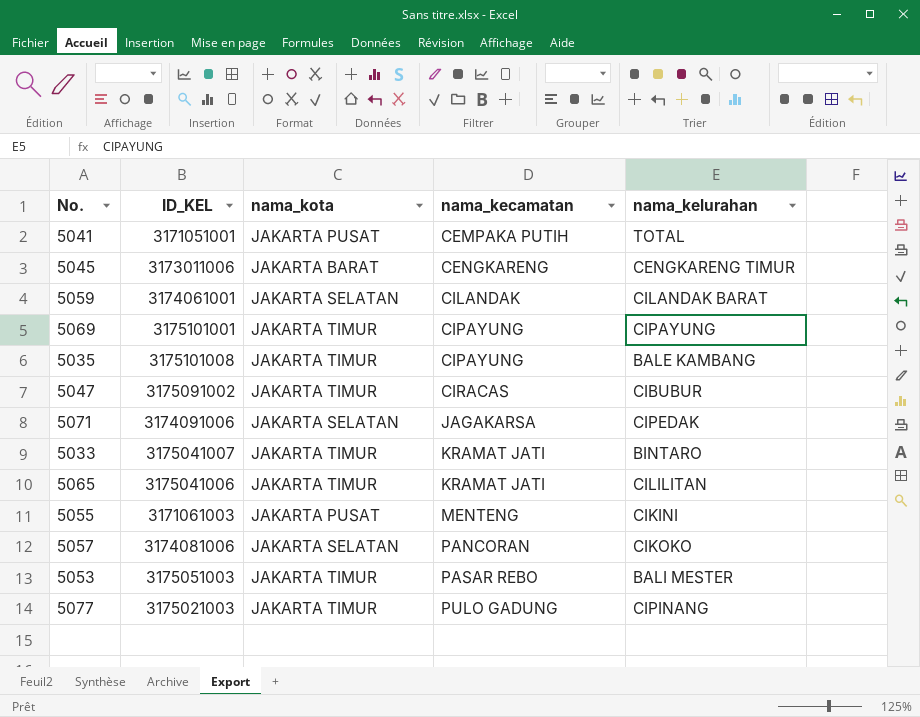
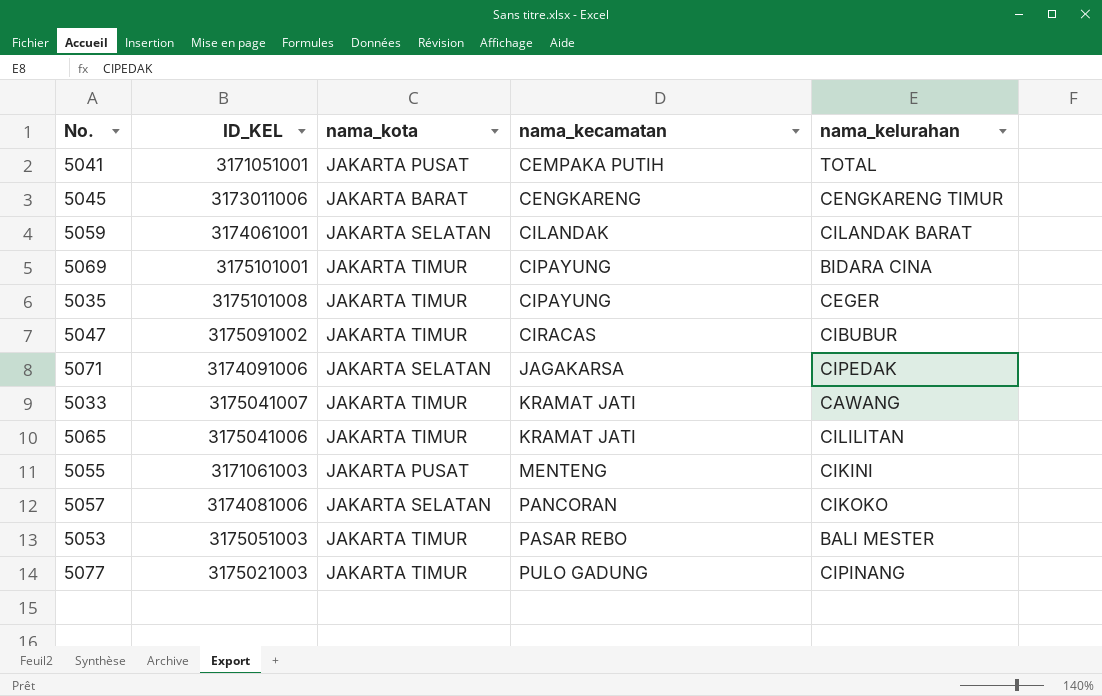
5069 | nama_kelurahan: CIPAYUNG -> BIDARA CINA
5035 | nama_kelurahan: BALE KAMBANG -> CEGER
5033 | nama_kelurahan: BINTARO -> CAWANG

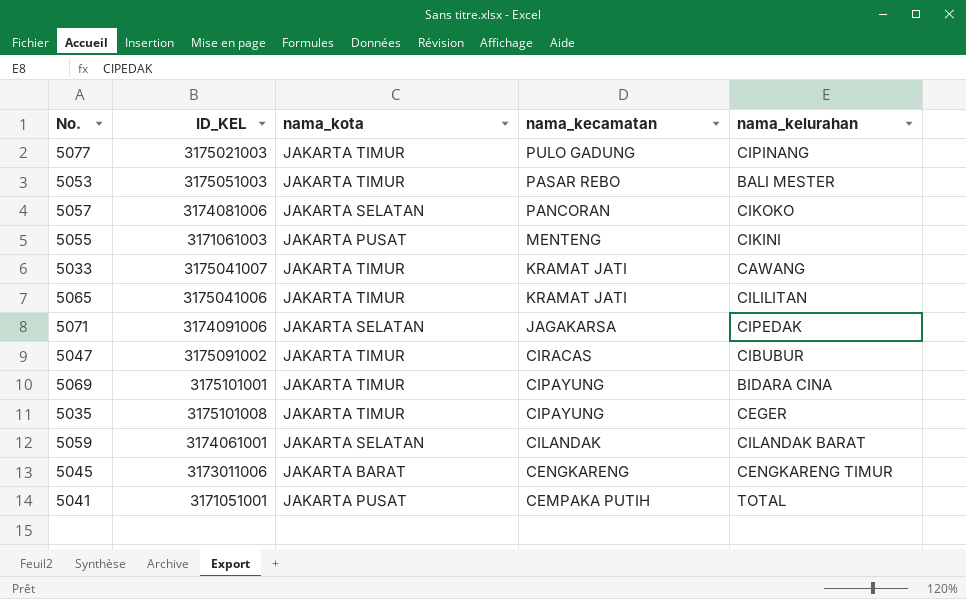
row order: nama_kecamatan ascending -> nama_kecamatan descending

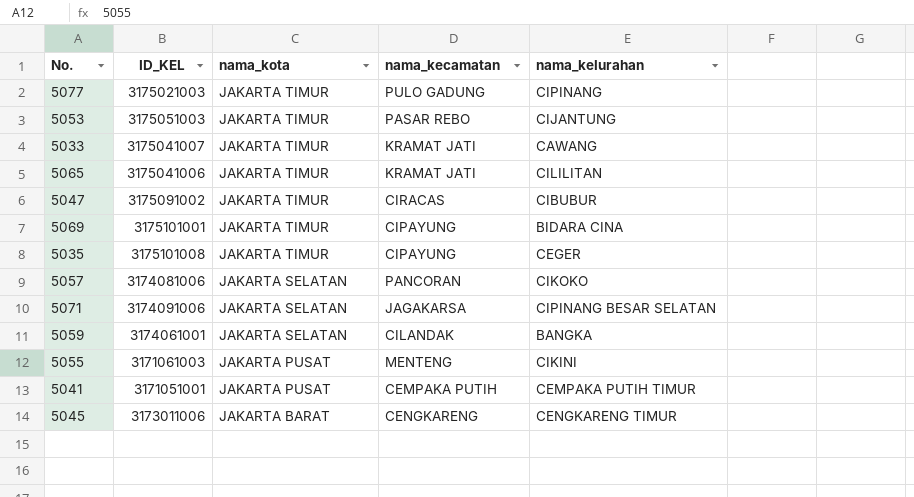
row order: nama_kecamatan descending -> nama_kota descending
5053 | nama_kelurahan: BALI MESTER -> CIJANTUNG
5071 | nama_kelurahan: CIPEDAK -> CIPINANG BESAR SELATAN
5059 | nama_kelurahan: CILANDAK BARAT -> BANGKA
5041 | nama_kelurahan: TOTAL -> CEMPAKA PUTIH TIMUR

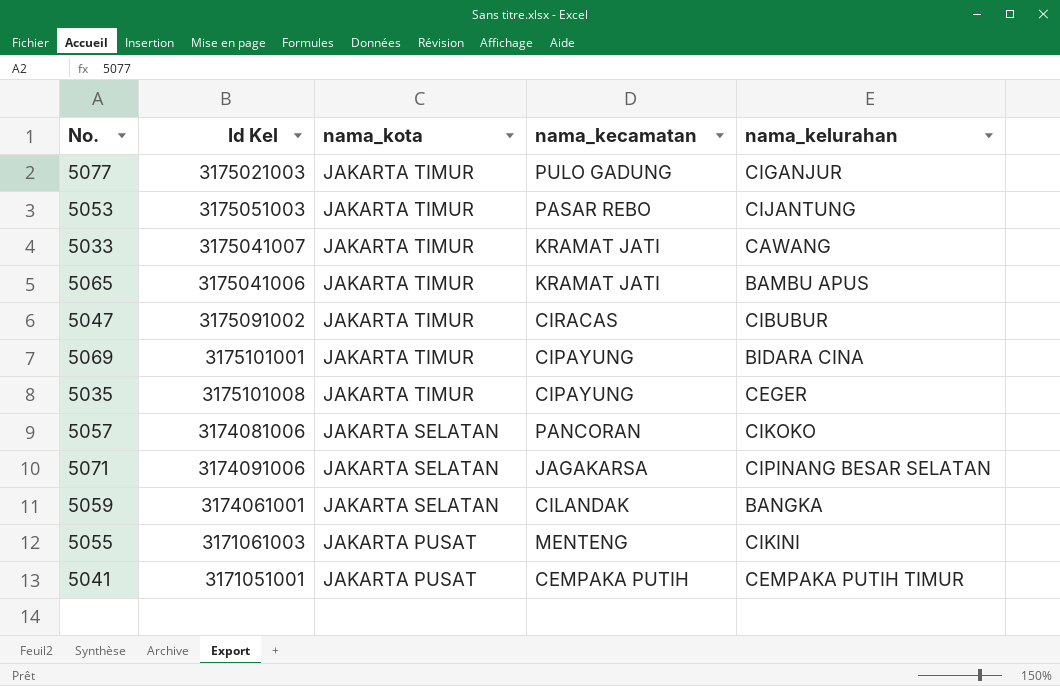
column name: ID_KEL -> Id Kel
row 5045: 3173011006 | JAKARTA BARAT | CENGKARENG | CENGKARENG TIMUR -> none
5077 | nama_kelurahan: CIPINANG -> CIGANJUR
5065 | nama_kelurahan: CILILITAN -> BAMBU APUS

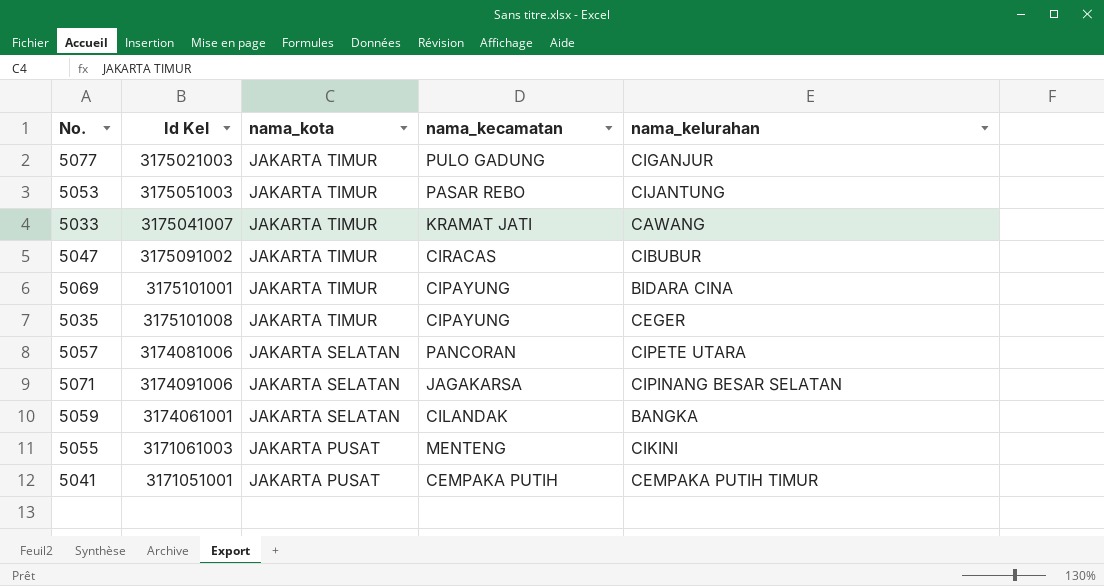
row 5065: 3175041006 | JAKARTA TIMUR | KRAMAT JATI | BAMBU APUS -> none
5057 | nama_kelurahan: CIKOKO -> CIPETE UTARA

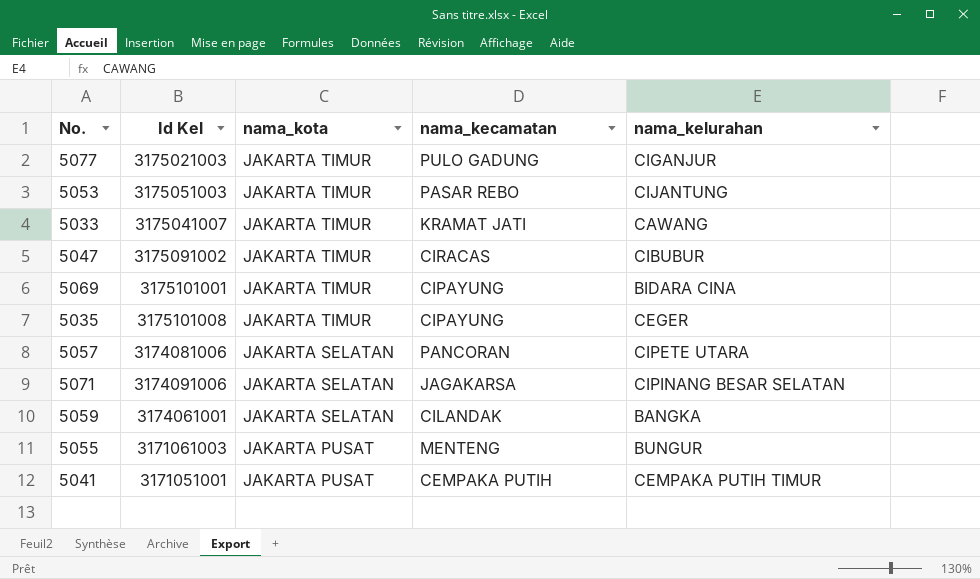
5055 | nama_kelurahan: CIKINI -> BUNGUR

